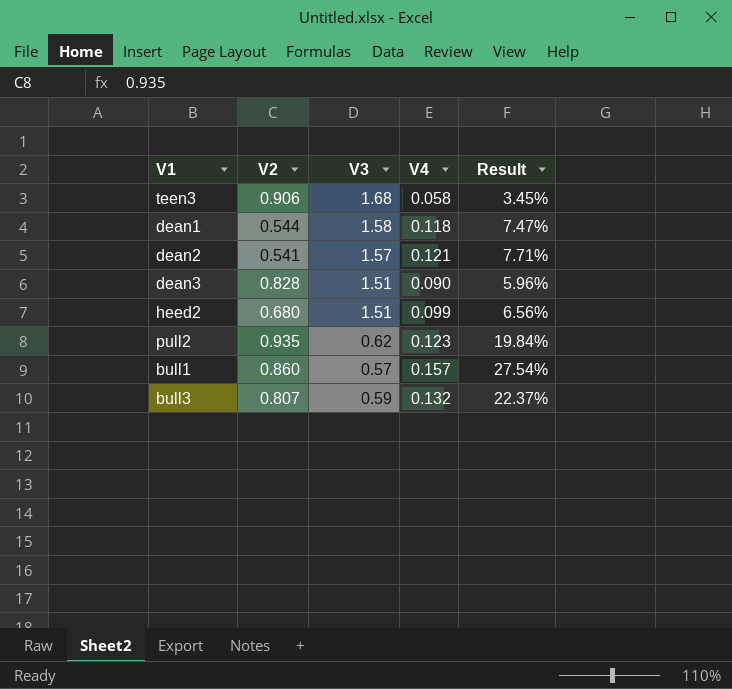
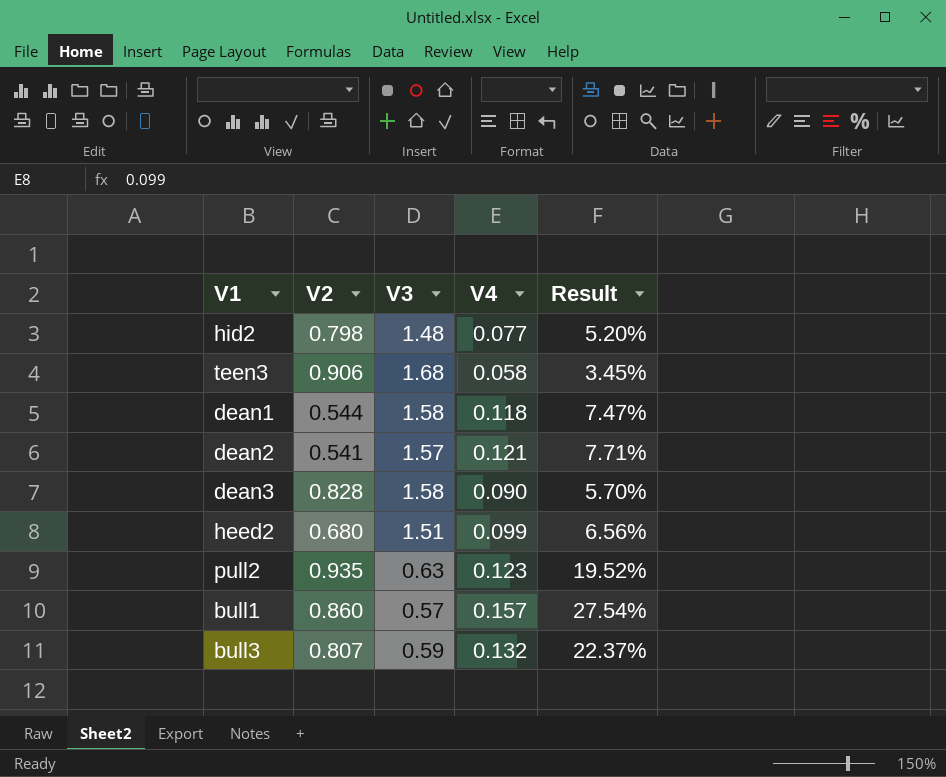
row hid2: none -> 0.798 | 1.48 | 0.077 | 5.20%
dean3 | V3: 1.51 -> 1.58
dean3 | Result: 5.96% -> 5.70%
pull2 | V3: 0.62 -> 0.63
pull2 | Result: 19.84% -> 19.52%

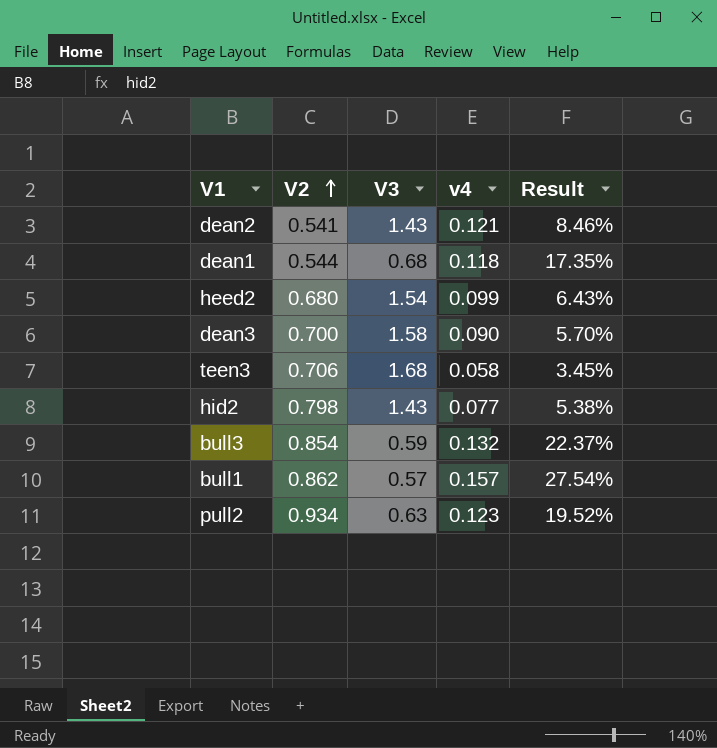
row order: none -> V2 ascending
column name: V4 -> v4
dean2 | V3: 1.57 -> 1.43
dean2 | Result: 7.71% -> 8.46%
dean1 | V3: 1.58 -> 0.68
dean1 | Result: 7.47% -> 17.35%
heed2 | V3: 1.51 -> 1.54
heed2 | Result: 6.56% -> 6.43%
dean3 | V2: 0.828 -> 0.700
teen3 | V2: 0.906 -> 0.706
hid2 | V3: 1.48 -> 1.43
hid2 | Result: 5.20% -> 5.38%
bull3 | V2: 0.807 -> 0.854
bull1 | V2: 0.860 -> 0.862
pull2 | V2: 0.935 -> 0.934

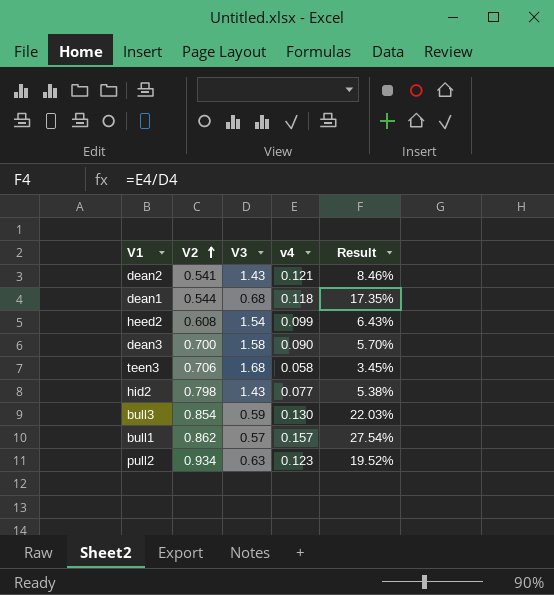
heed2 | V2: 0.680 -> 0.608
bull3 | v4: 0.132 -> 0.130
bull3 | Result: 22.37% -> 22.03%

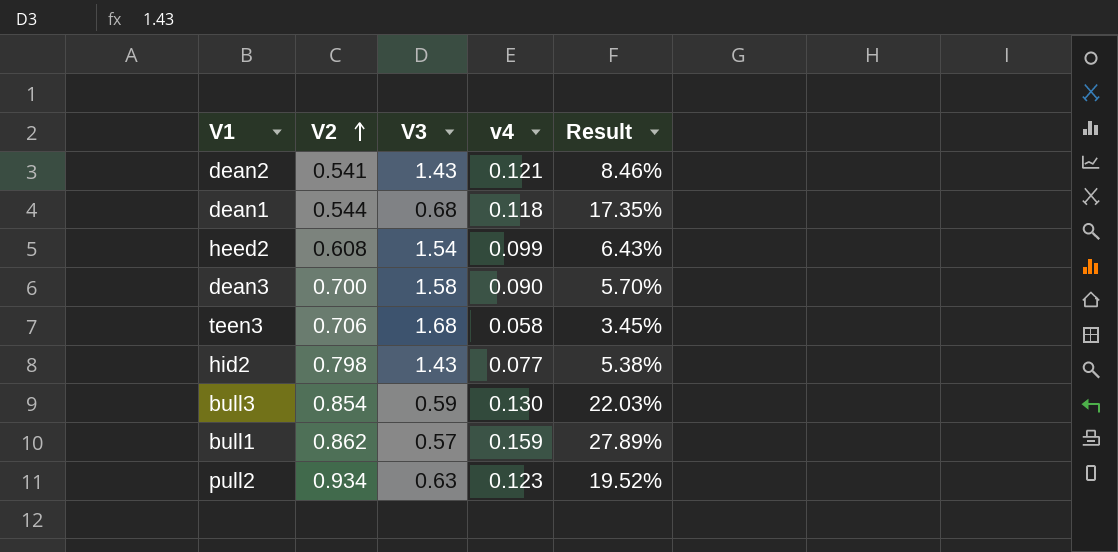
bull1 | v4: 0.157 -> 0.159
bull1 | Result: 27.54% -> 27.89%

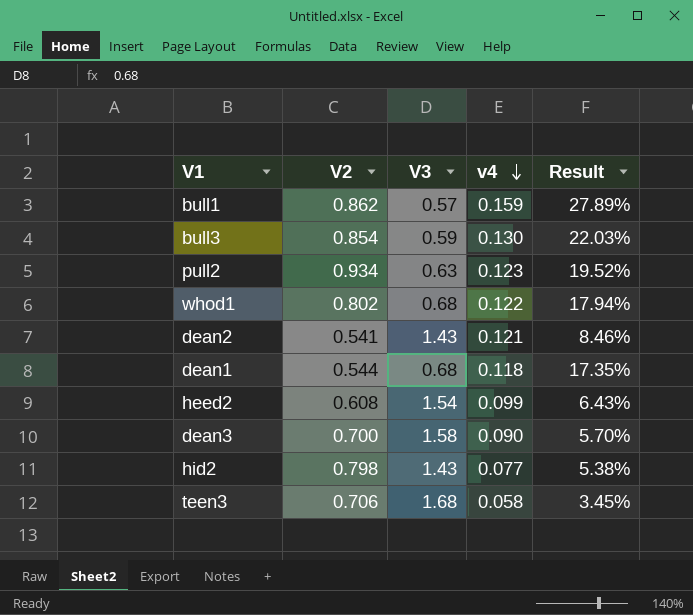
row order: V2 ascending -> v4 descending
row whod1: none -> 0.802 | 0.68 | 0.122 | 17.94%

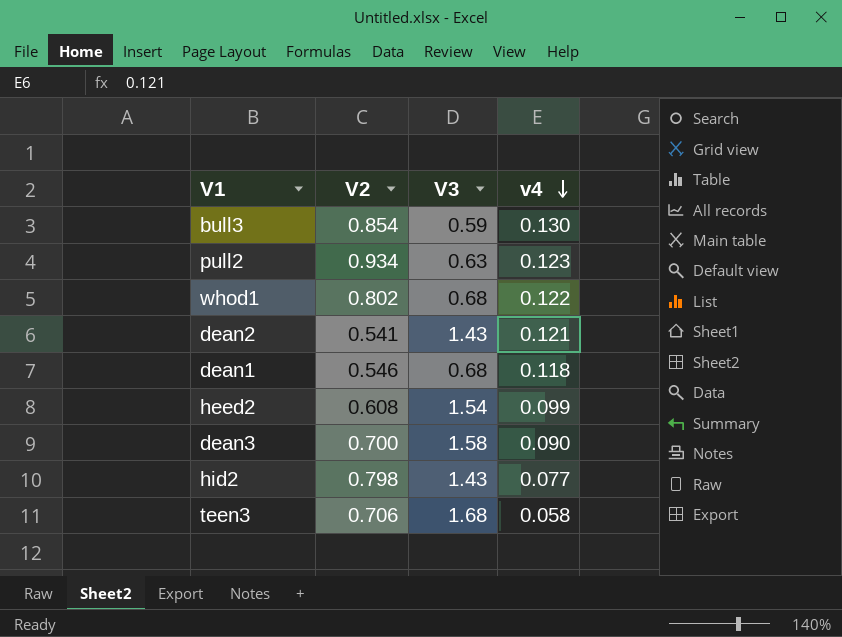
column Result | formula: [v4] / [V3] -> none
row bull1: 0.862 | 0.57 | 0.159 | 27.89% -> none
dean1 | V2: 0.544 -> 0.546

